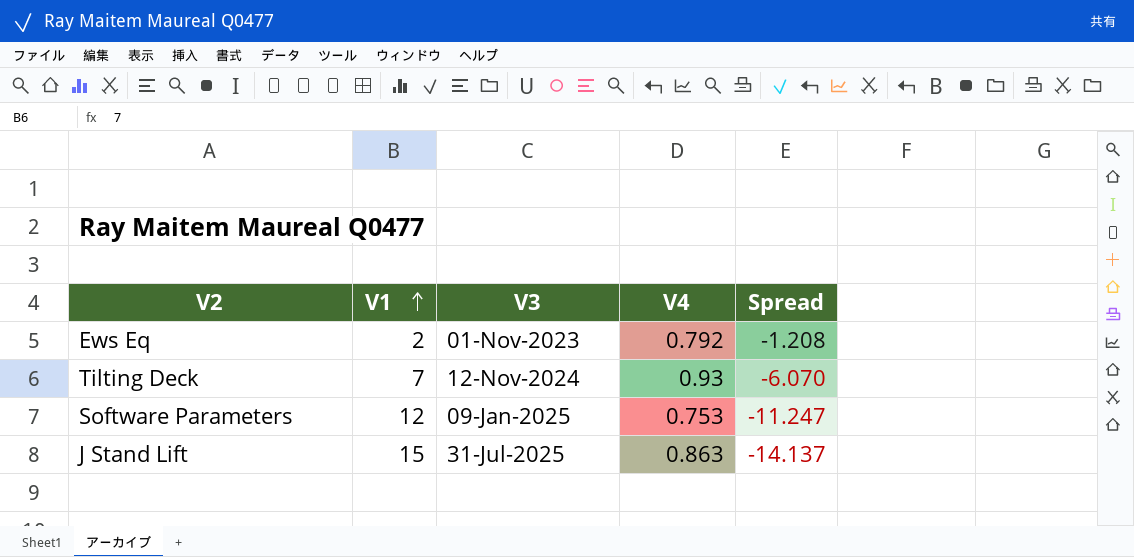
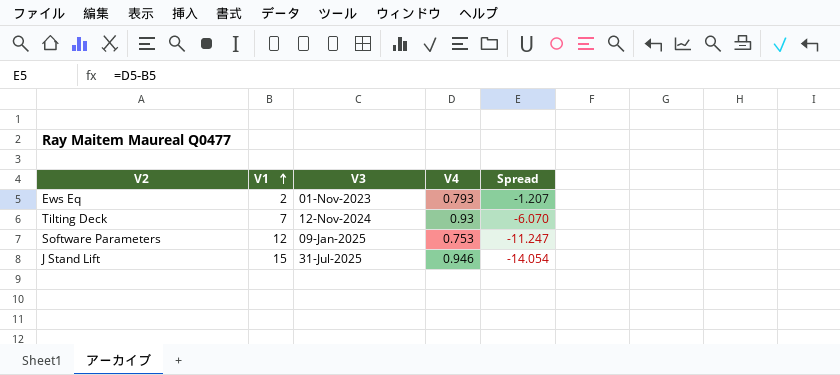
Ews Eq | V4: 0.792 -> 0.793
Ews Eq | Spread: -1.208 -> -1.207
J Stand Lift | V4: 0.863 -> 0.946
J Stand Lift | Spread: -14.137 -> -14.054

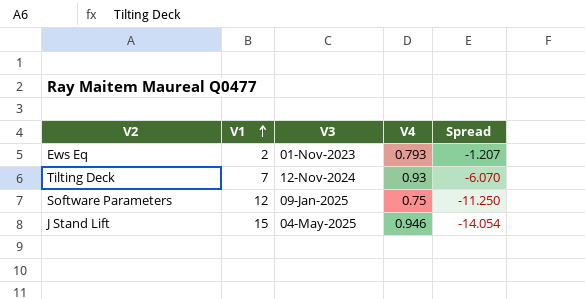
Software Parameters | V4: 0.753 -> 0.75
Software Parameters | Spread: -11.247 -> -11.250
J Stand Lift | V3: 31-Jul-2025 -> 04-May-2025

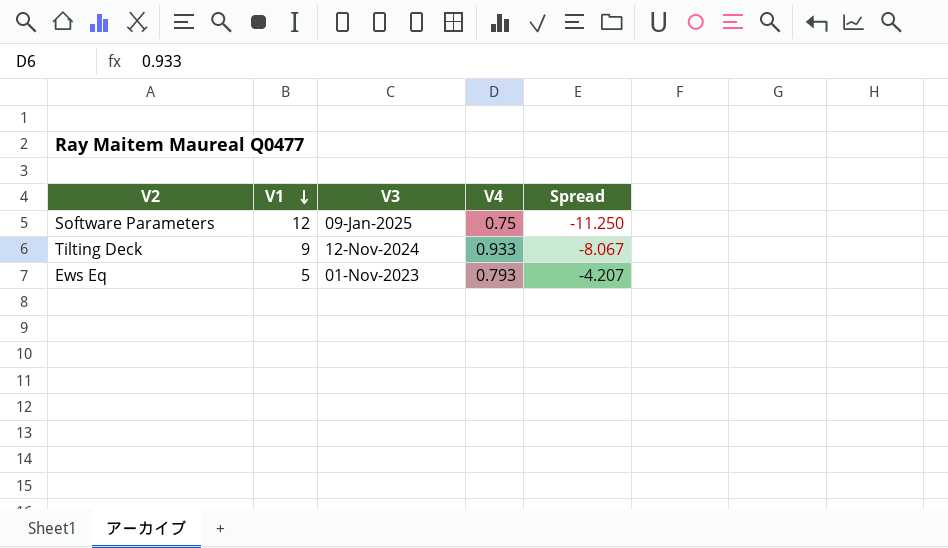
row order: V1 ascending -> V1 descending
row J Stand Lift: 15 | 04-May-2025 | 0.946 | -14.054 -> none
Tilting Deck | V1: 7 -> 9
Tilting Deck | V4: 0.93 -> 0.933
Tilting Deck | Spread: -6.070 -> -8.067
Ews Eq | V1: 2 -> 5
Ews Eq | Spread: -1.207 -> -4.207

